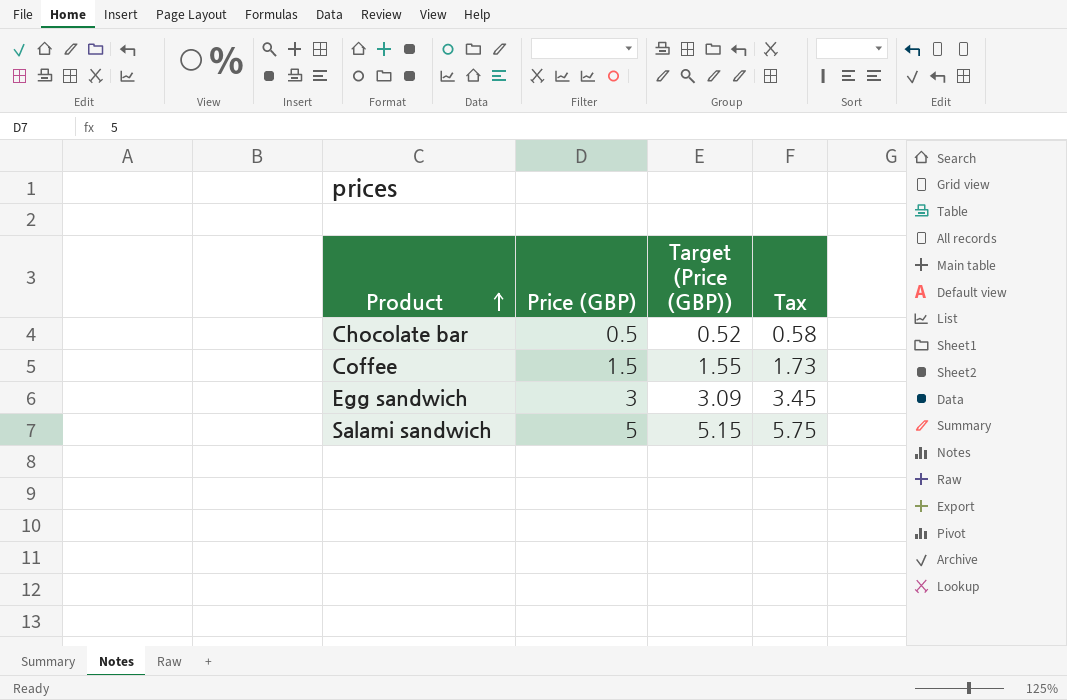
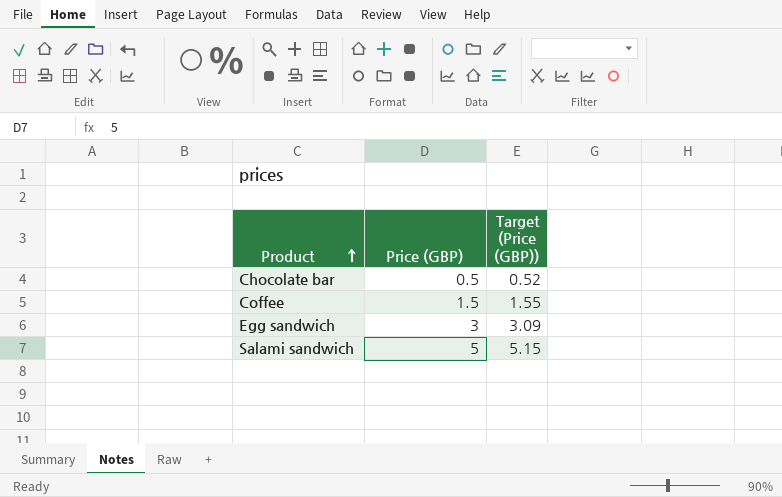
column Tax | formula: [Price (GBP)] * 1.15 -> none

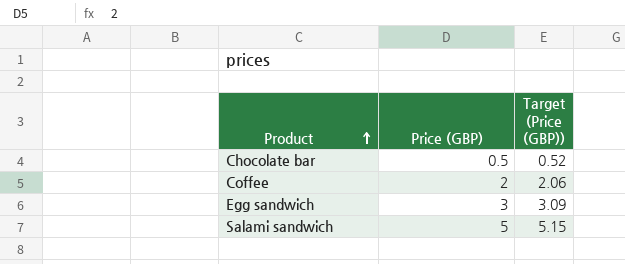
Coffee | Price (GBP): 1.5 -> 2
Coffee | Target (Price (GBP)): 1.55 -> 2.06

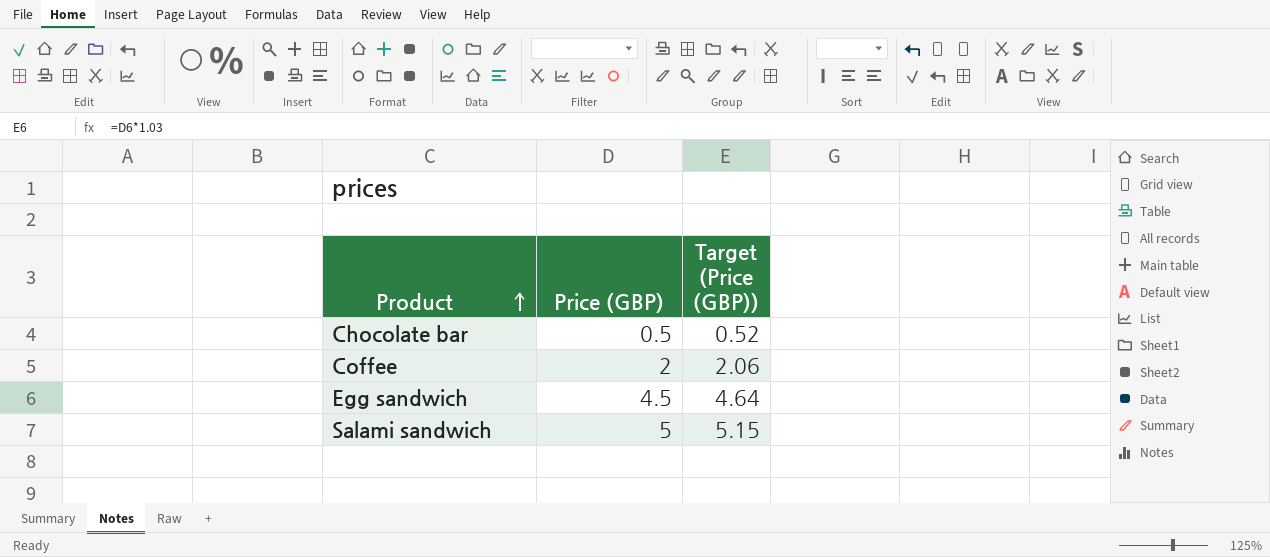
Egg sandwich | Price (GBP): 3 -> 4.5
Egg sandwich | Target (Price (GBP)): 3.09 -> 4.64

